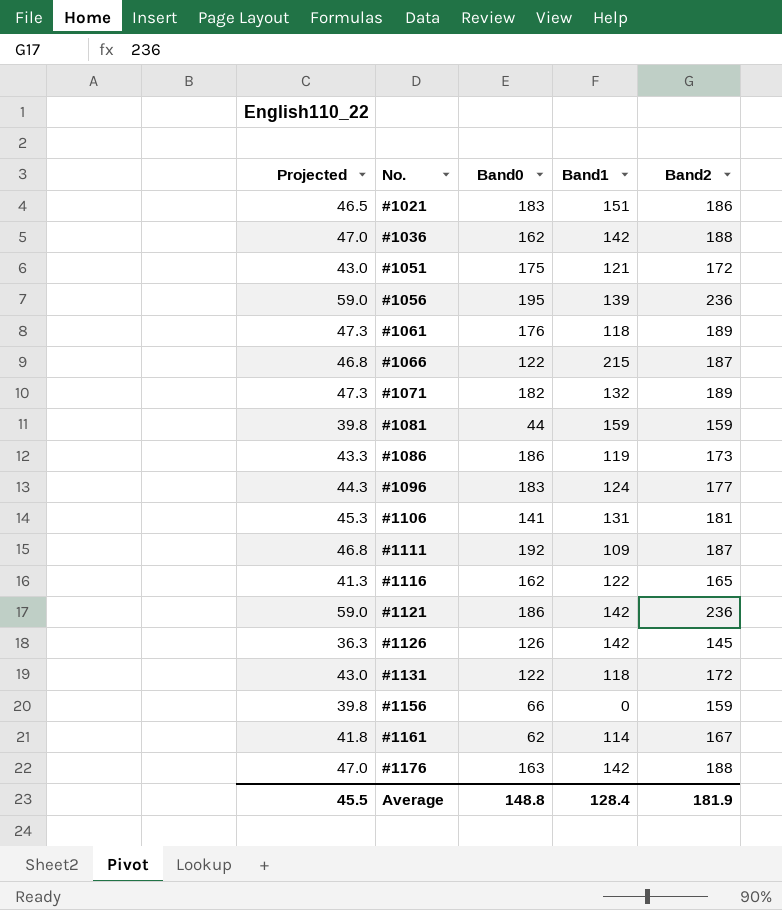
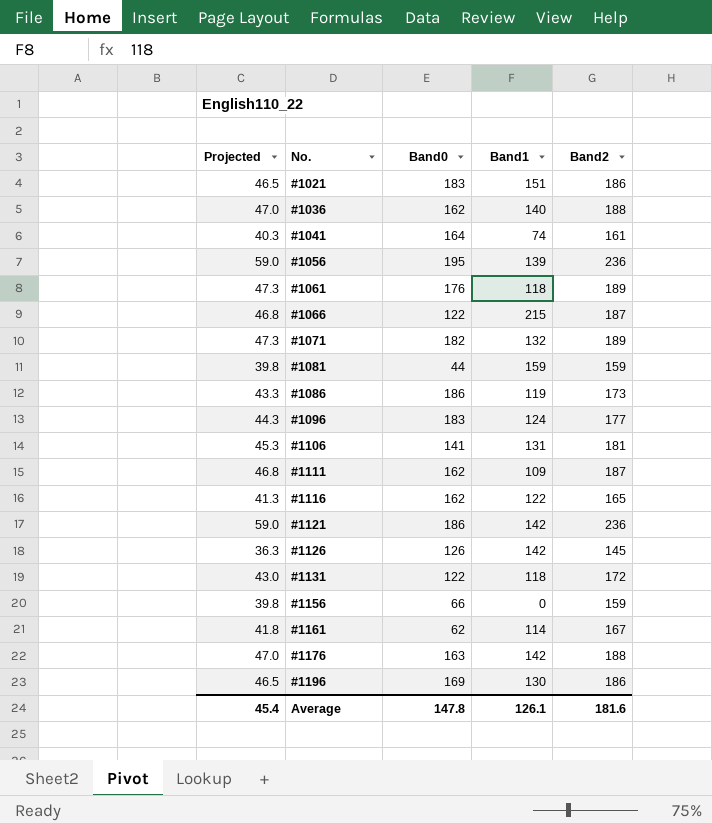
row #1051: 43.0 | 175 | 121 | 172 -> none
#1036 | Band1: 142 -> 140
row #1041: none -> 40.3 | 164 | 74 | 161
#1111 | Band0: 192 -> 162
row #1196: none -> 46.5 | 169 | 130 | 186
Average | Projected: 45.5 -> 45.4
Average | Band0: 148.8 -> 147.8
Average | Band1: 128.4 -> 126.1
Average | Band2: 181.9 -> 181.6

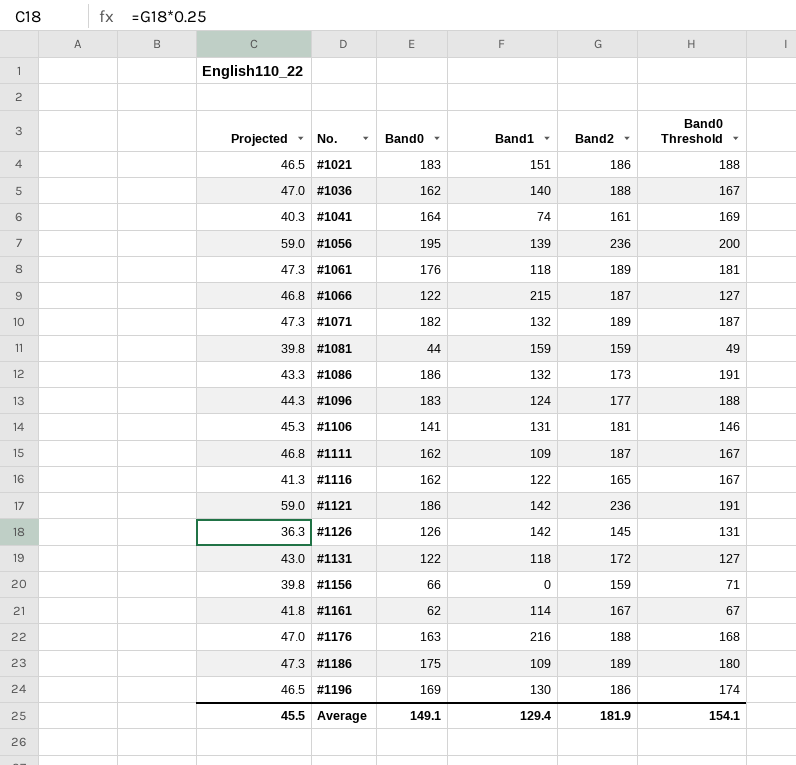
column Band0 Threshold | formula: none -> [Band0] + 5
#1086 | Band1: 119 -> 132
#1176 | Band1: 142 -> 216
row #1186: none -> 47.3 | 175 | 109 | 189 | 180
Average | Projected: 45.4 -> 45.5
Average | Band0: 147.8 -> 149.1
Average | Band1: 126.1 -> 129.4
Average | Band2: 181.6 -> 181.9

